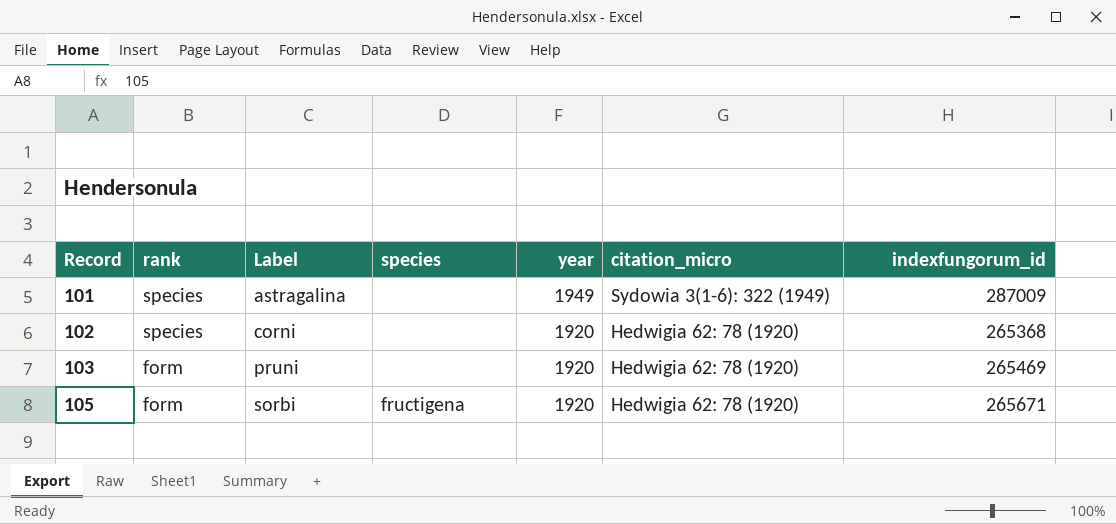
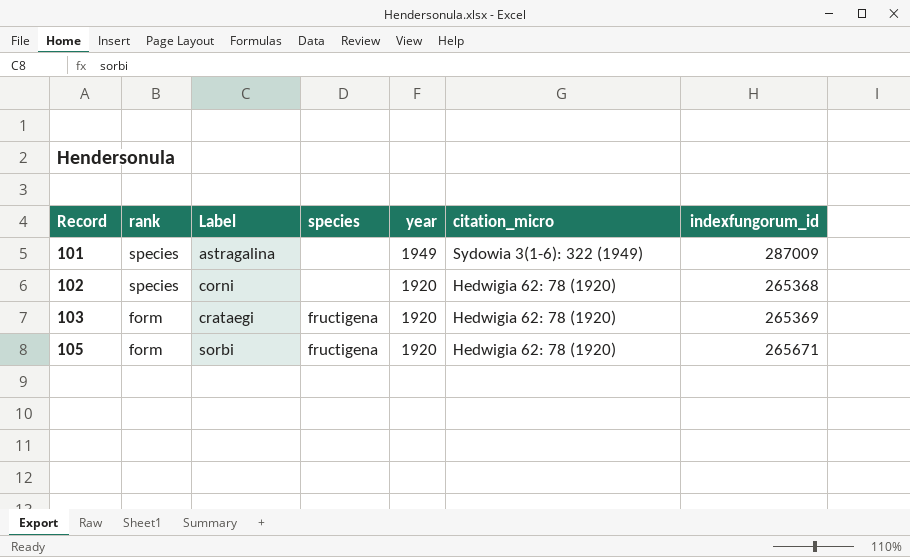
103 | Label: pruni -> crataegi
103 | species: none -> fructigena
103 | indexfungorum_id: 265469 -> 265369

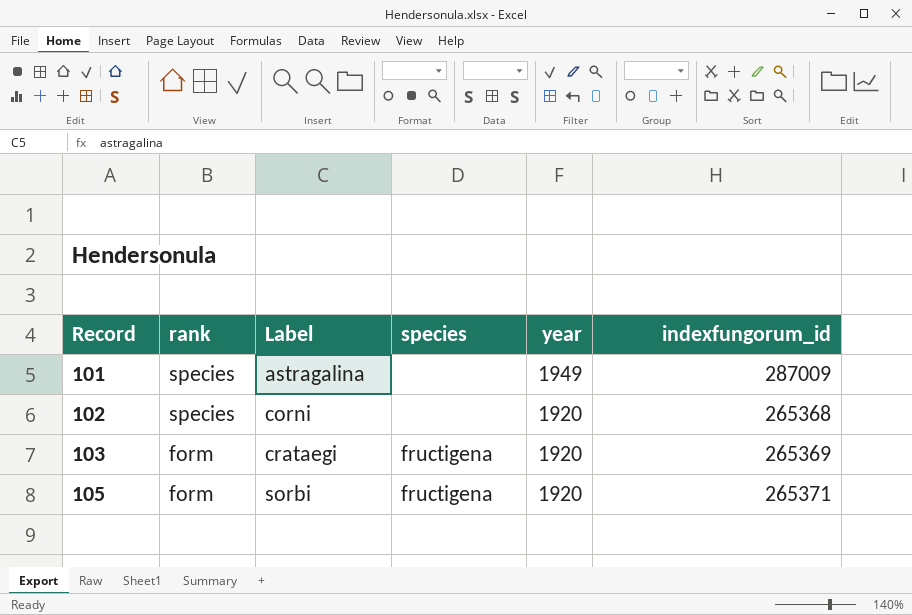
column citation_micro | position: 6 -> none
105 | indexfungorum_id: 265671 -> 265371

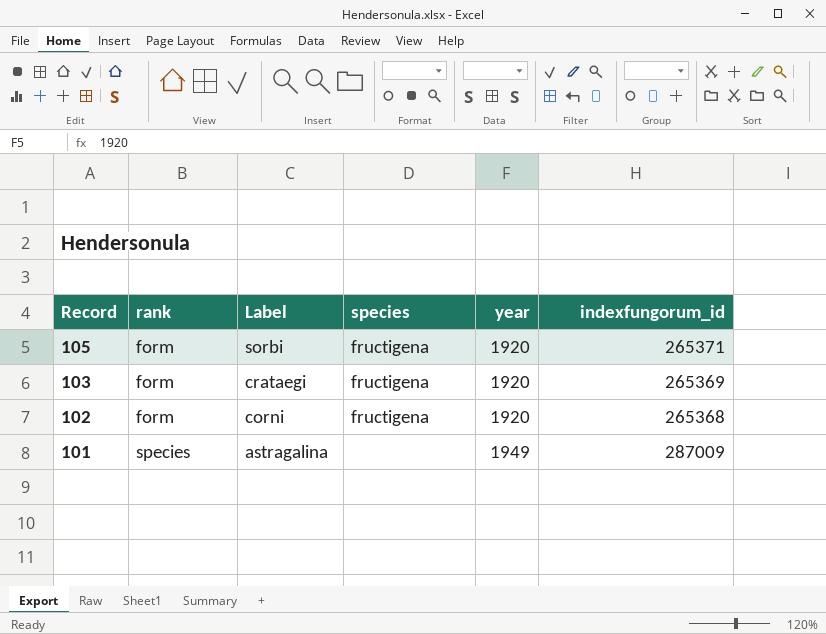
row order: Record ascending -> Record descending
102 | rank: species -> form
102 | species: none -> fructigena

